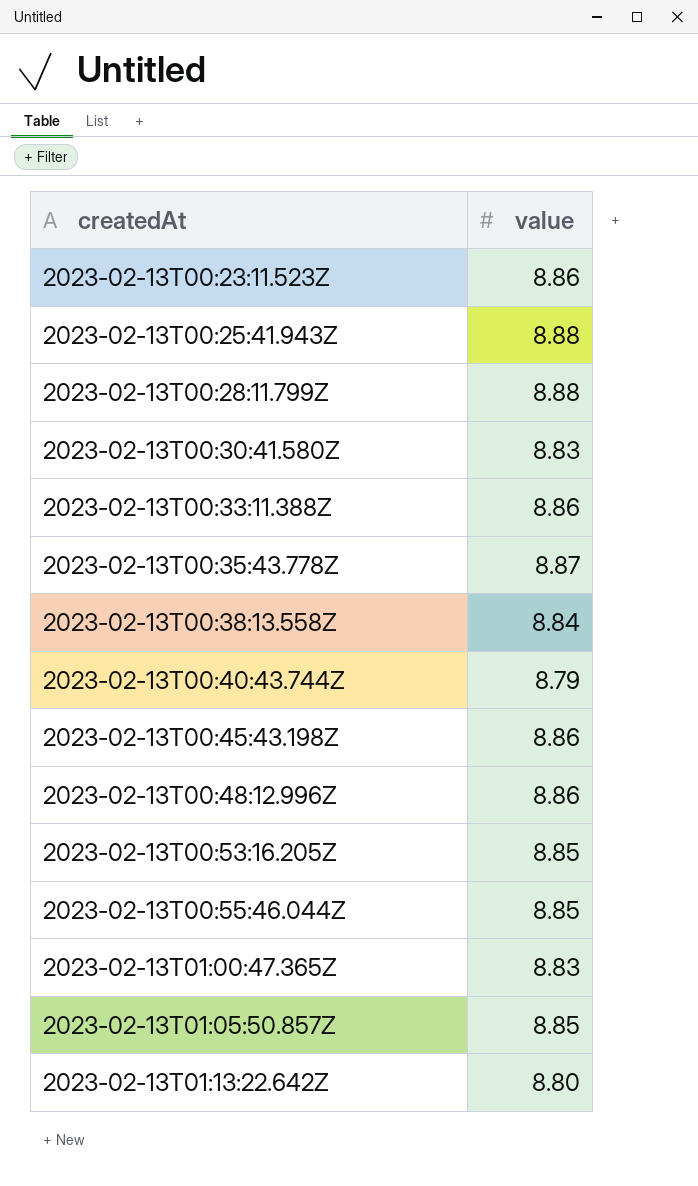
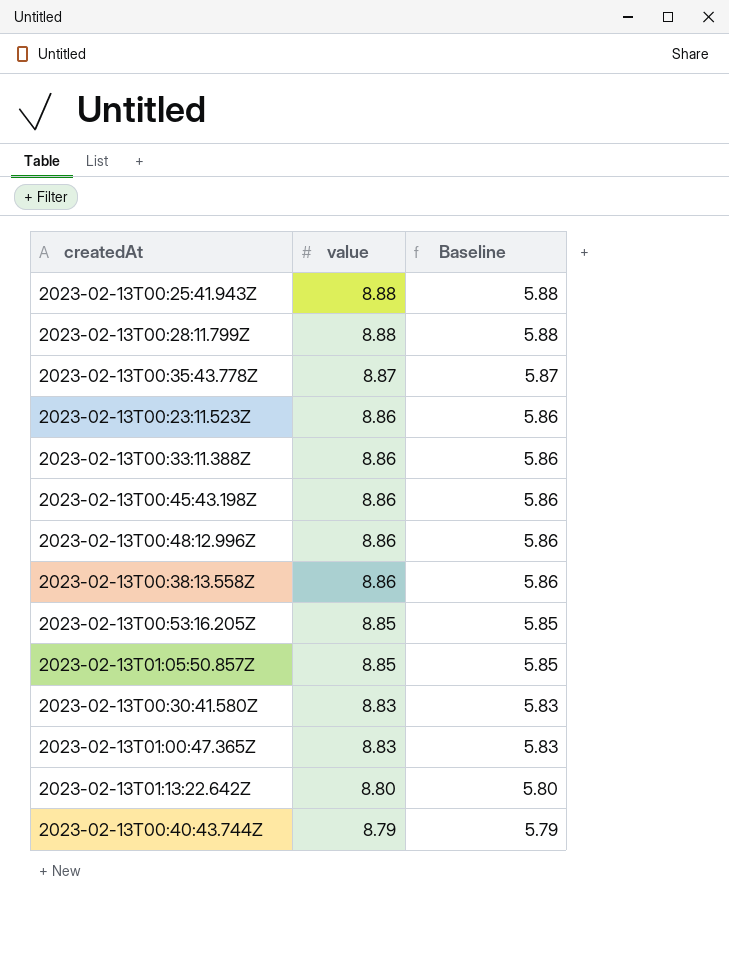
row order: createdAt ascending -> value descending
column Baseline | formula: none -> [value] - 3
row 2023-02-13T00:55:46.044Z: 8.85 -> none
2023-02-13T00:38:13.558Z | value: 8.84 -> 8.86

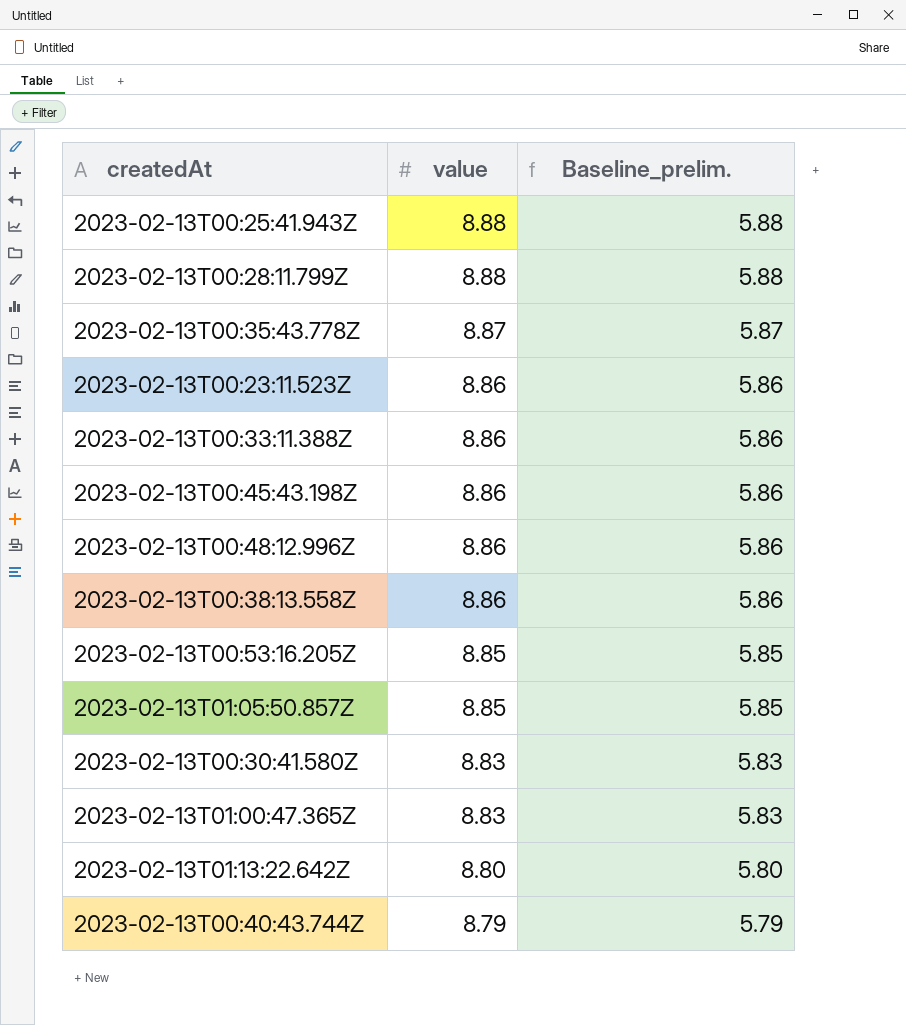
column name: Baseline -> Baseline_prelim.

